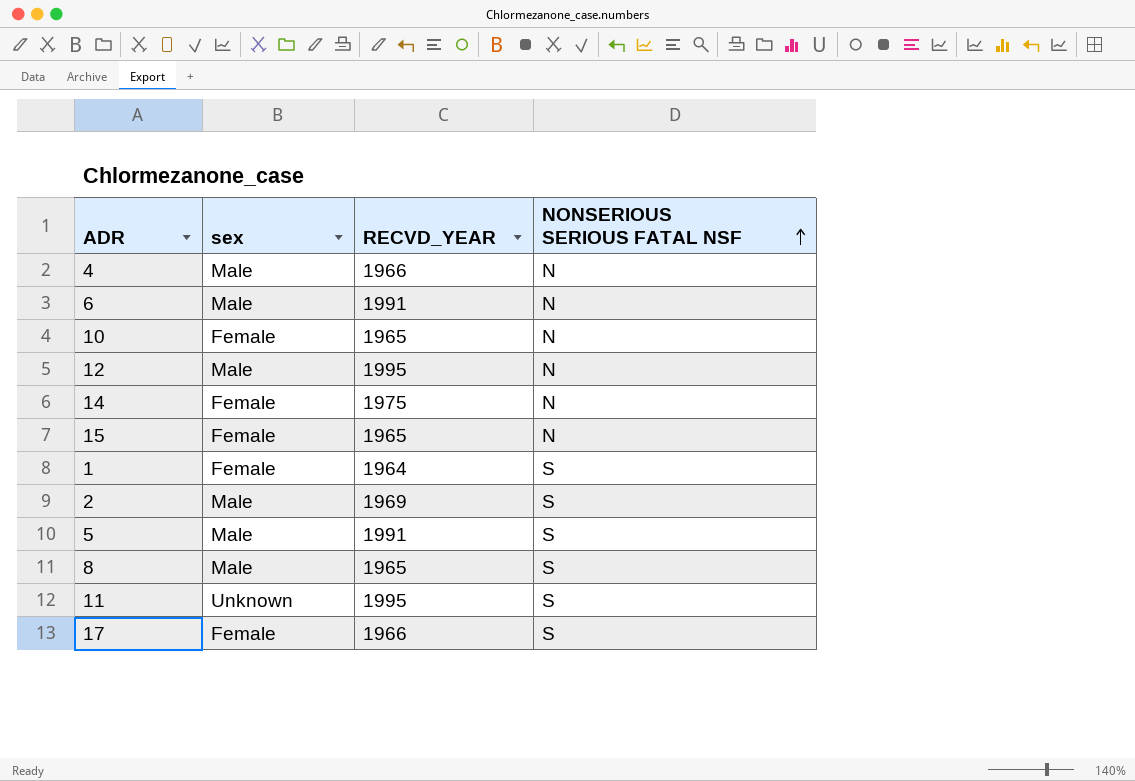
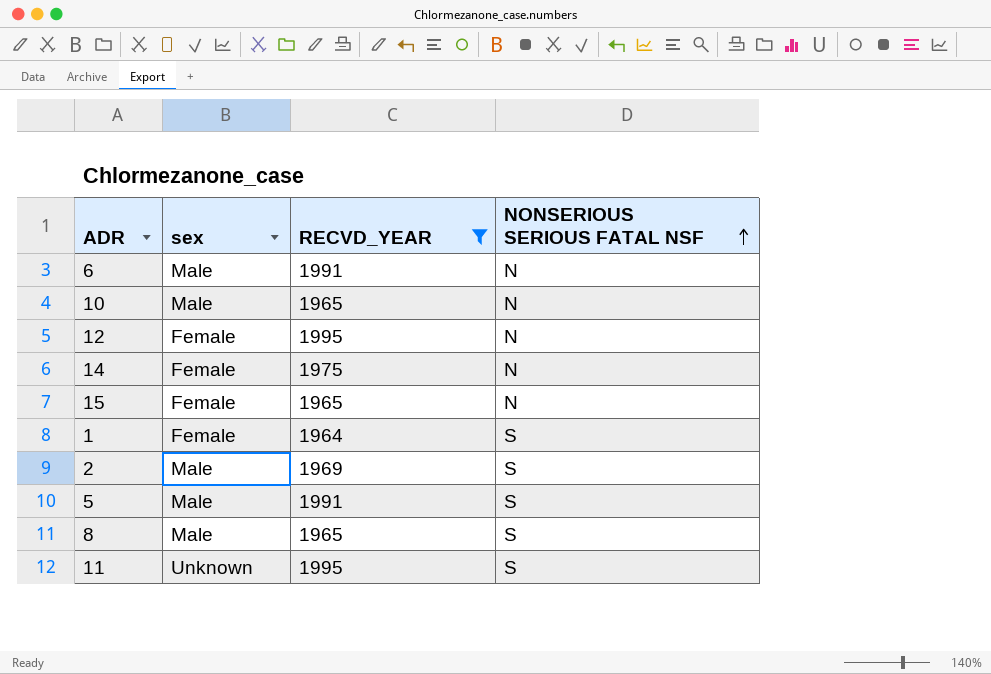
filter: none -> RECVD_YEAR != 1966
10 | sex: Female -> Male
12 | sex: Male -> Female

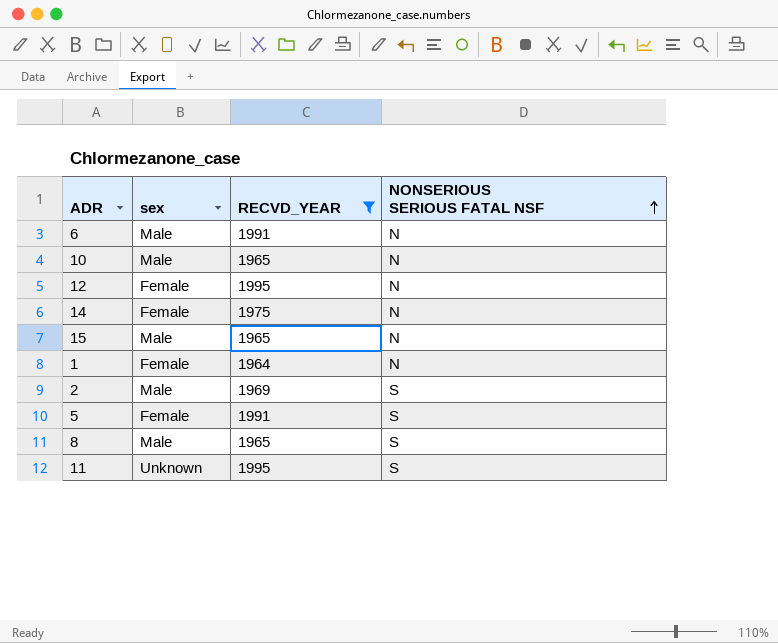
15 | sex: Female -> Male
1 | NONSERIOUS SERIOUS FATAL NSF: S -> N
5 | sex: Male -> Female

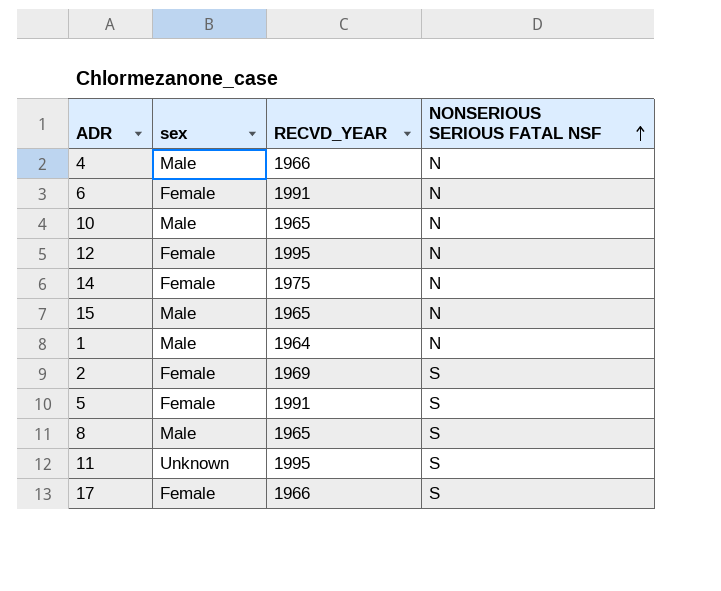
filter: RECVD_YEAR != 1966 -> none
6 | sex: Male -> Female
1 | sex: Female -> Male
2 | sex: Male -> Female

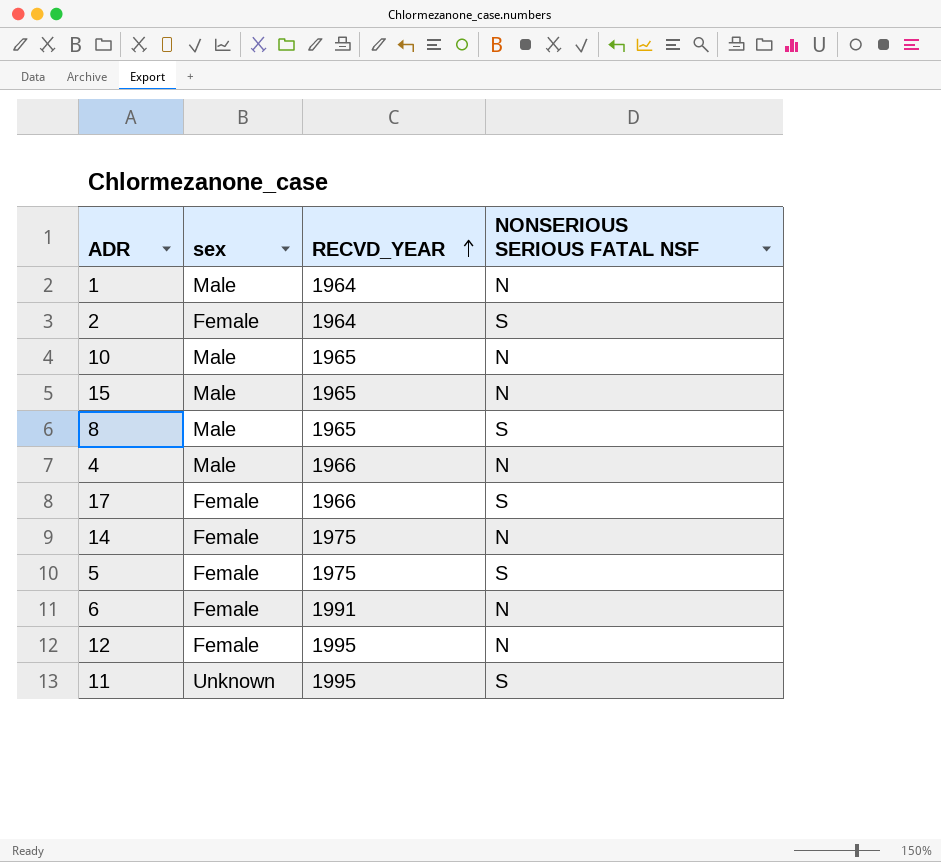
row order: NONSERIOUS SERIOUS FATAL NSF ascending -> RECVD_YEAR ascending
2 | RECVD_YEAR: 1969 -> 1964
5 | RECVD_YEAR: 1991 -> 1975

